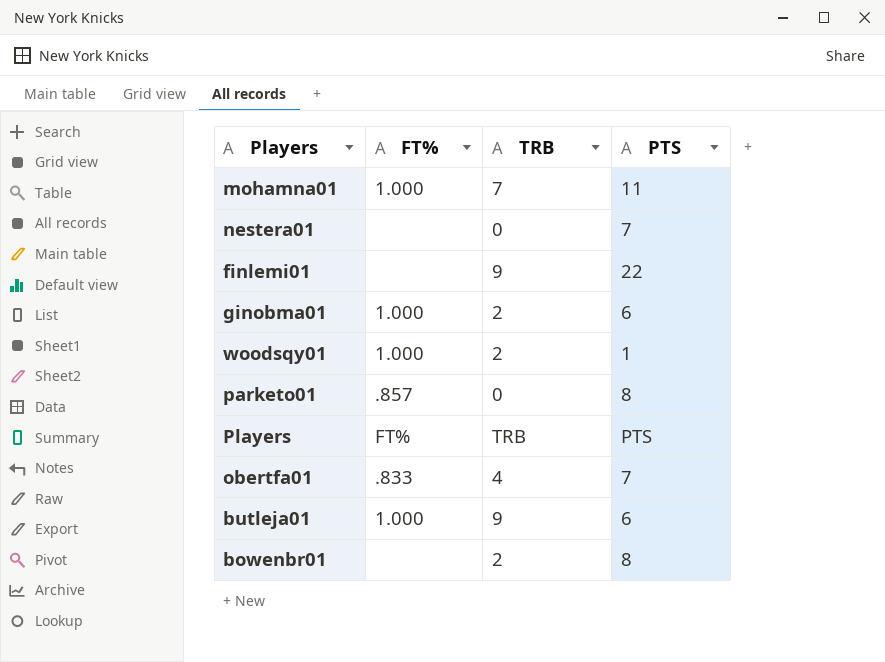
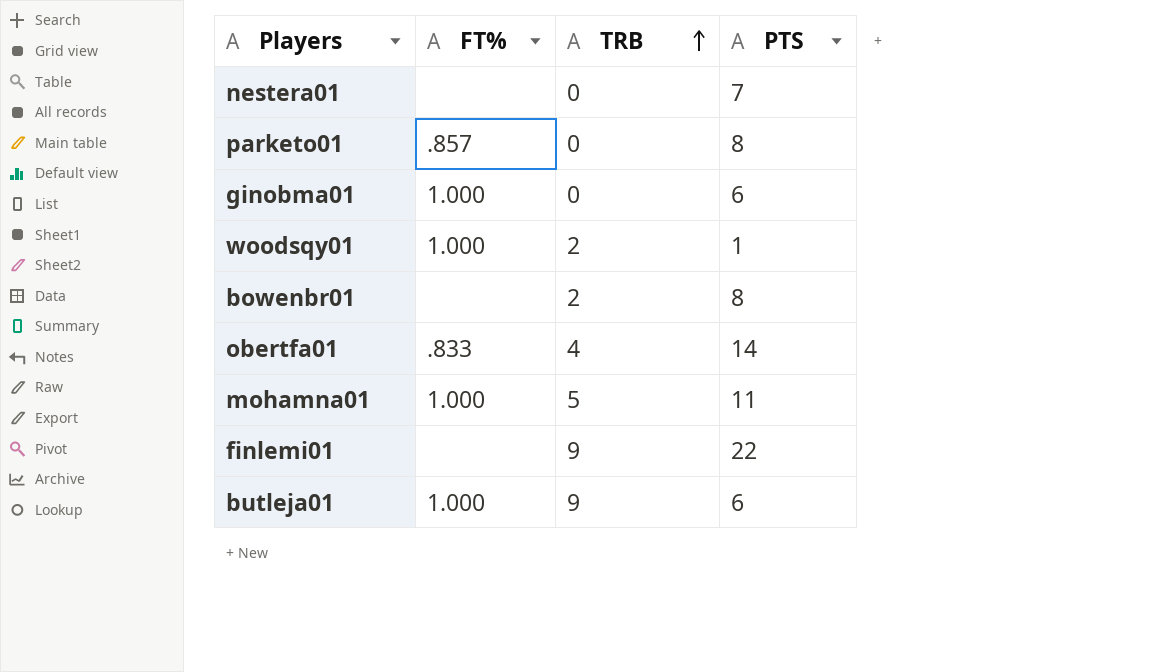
row order: none -> TRB ascending
row Players: FT% | TRB | PTS -> none
ginobma01 | TRB: 2 -> 0
obertfa01 | PTS: 7 -> 14
mohamna01 | TRB: 7 -> 5

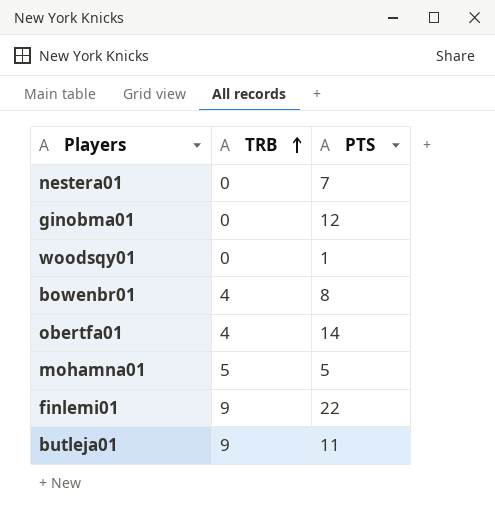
column FT% | position: 2 -> none
row parketo01: .857 | 0 | 8 -> none
ginobma01 | PTS: 6 -> 12
woodsqy01 | TRB: 2 -> 0
bowenbr01 | TRB: 2 -> 4
mohamna01 | PTS: 11 -> 5
butleja01 | PTS: 6 -> 11

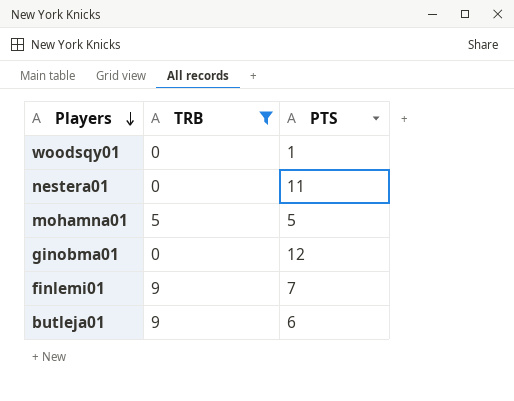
filter: none -> TRB != 4
row order: TRB ascending -> Players descending
nestera01 | PTS: 7 -> 11
finlemi01 | PTS: 22 -> 7
butleja01 | PTS: 11 -> 6

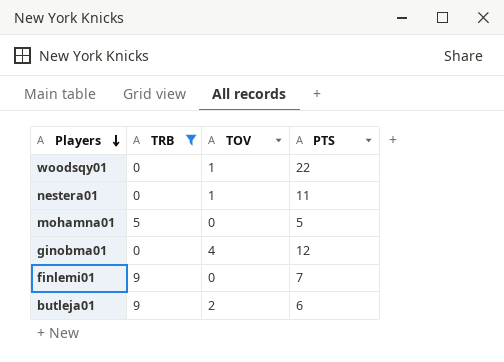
column TOV | position: none -> 3
woodsqy01 | PTS: 1 -> 22

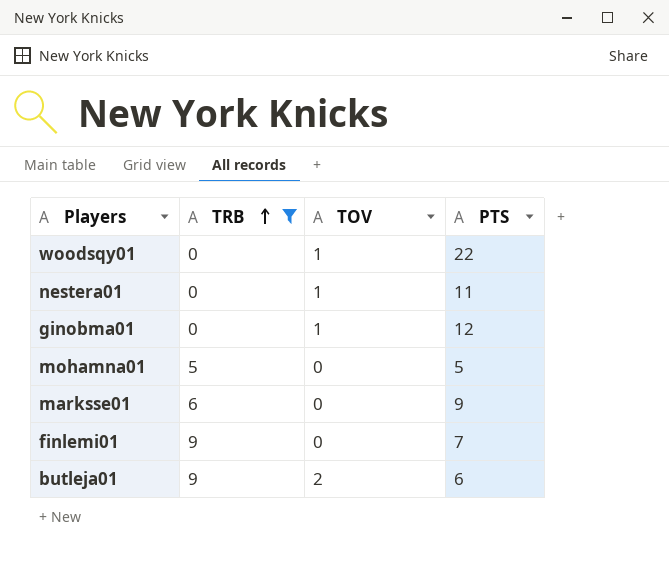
row order: Players descending -> TRB ascending
ginobma01 | TOV: 4 -> 1
row marksse01: none -> 6 | 0 | 9

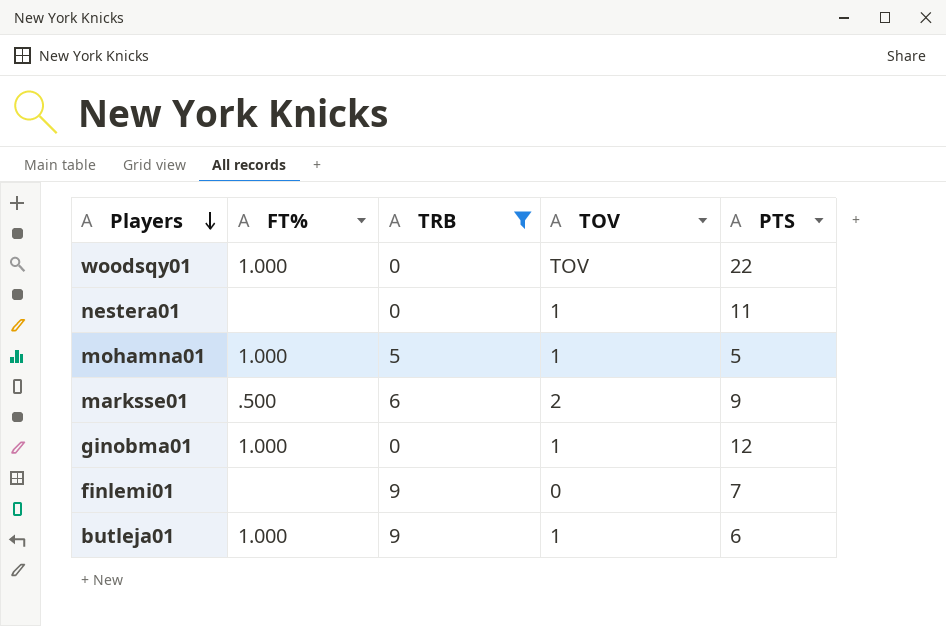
row order: TRB ascending -> Players descending
column FT% | position: none -> 2
woodsqy01 | TOV: 1 -> TOV
mohamna01 | TOV: 0 -> 1
marksse01 | TOV: 0 -> 2
butleja01 | TOV: 2 -> 1

